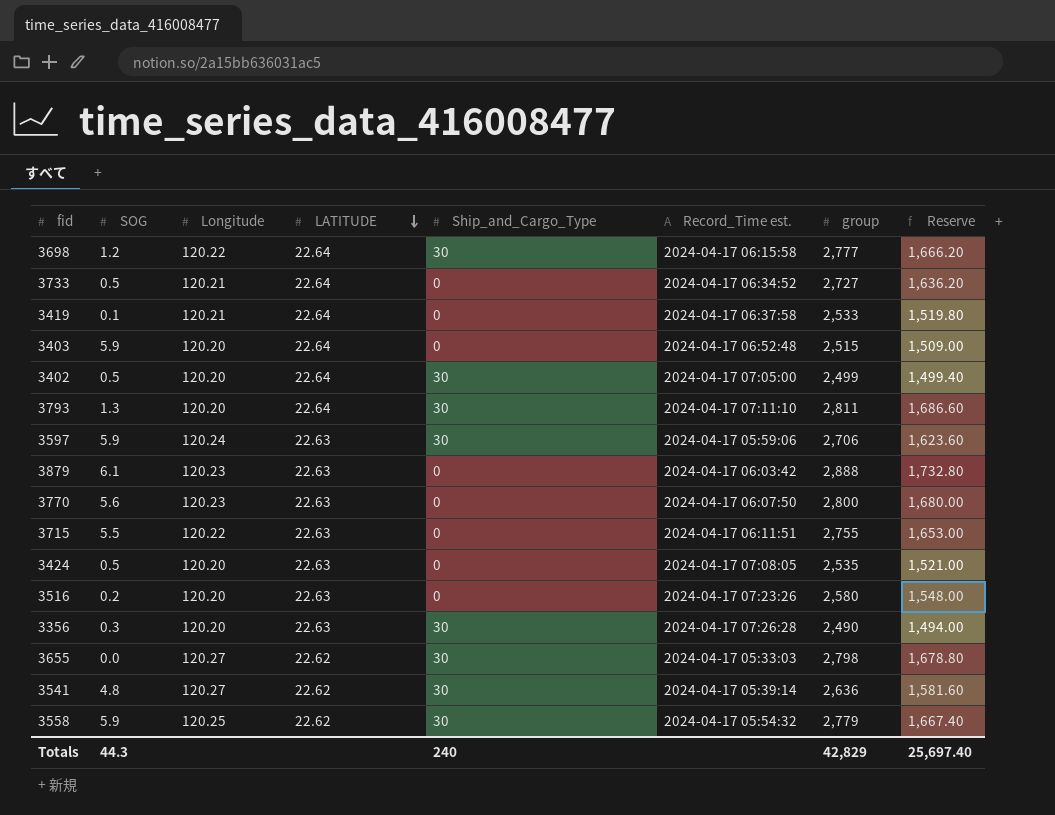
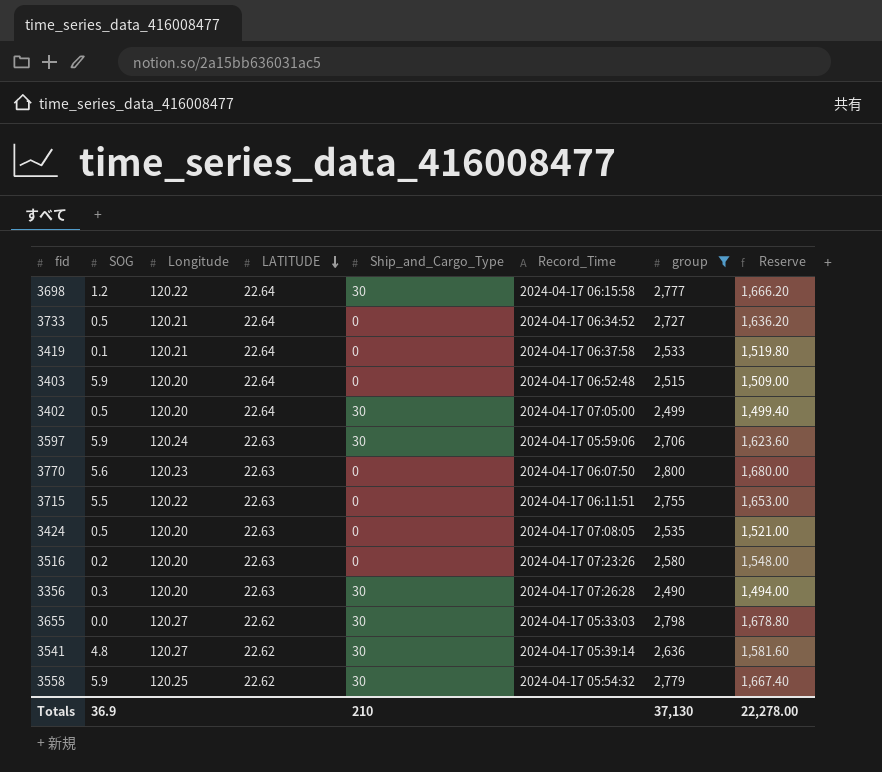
filter: none -> group <= 2,800
column name: Record_Time est. -> Record_Time
Totals | SOG: 44.3 -> 36.9
Totals | Ship_and_Cargo_Type: 240 -> 210
Totals | group: 42,829 -> 37,130
Totals | Reserve: 25,697.40 -> 22,278.00

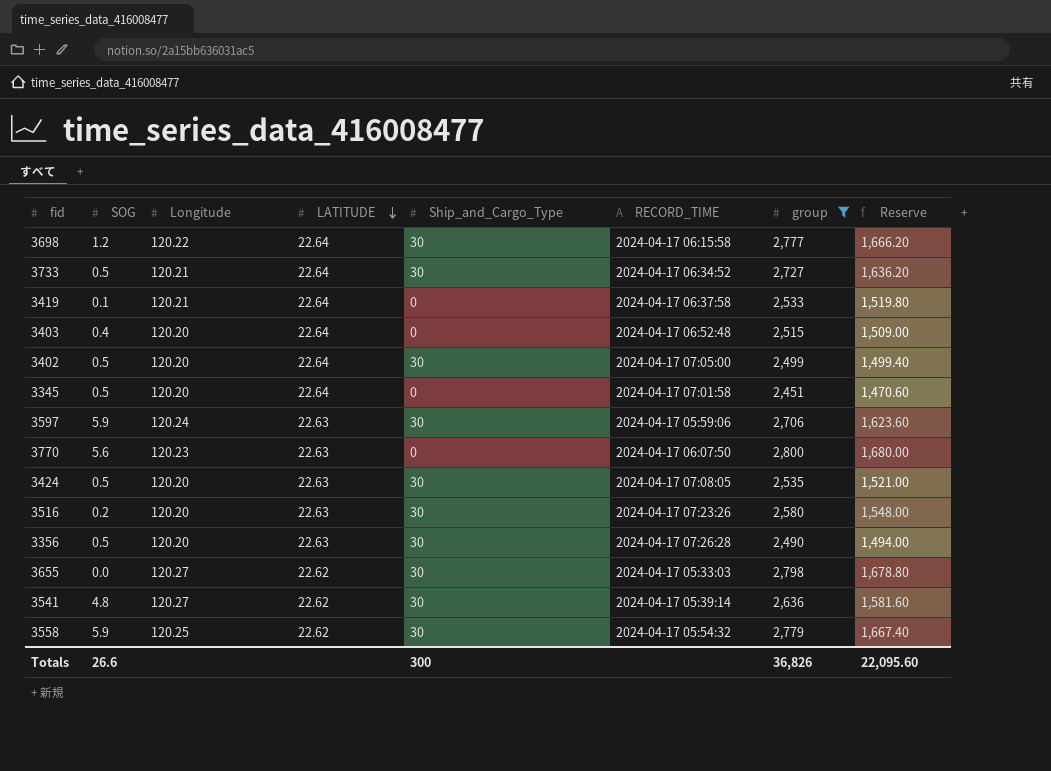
column name: Record_Time -> RECORD_TIME
row 3715: 5.5 | 120.22 | 22.63 | 0 | 2024-04-17 06:11:51 | 2,755 | 1,653.00 -> none
3733 | Ship_and_Cargo_Type: 0 -> 30
3403 | SOG: 5.9 -> 0.4
row 3345: none -> 0.5 | 120.20 | 22.64 | 0 | 2024-04-17 07:01:58 | 2,451 | 1,470.60
3424 | Ship_and_Cargo_Type: 0 -> 30
3516 | Ship_and_Cargo_Type: 0 -> 30
3356 | SOG: 0.3 -> 0.5
Totals | SOG: 36.9 -> 26.6
Totals | Ship_and_Cargo_Type: 210 -> 300
Totals | group: 37,130 -> 36,826
Totals | Reserve: 22,278.00 -> 22,095.60

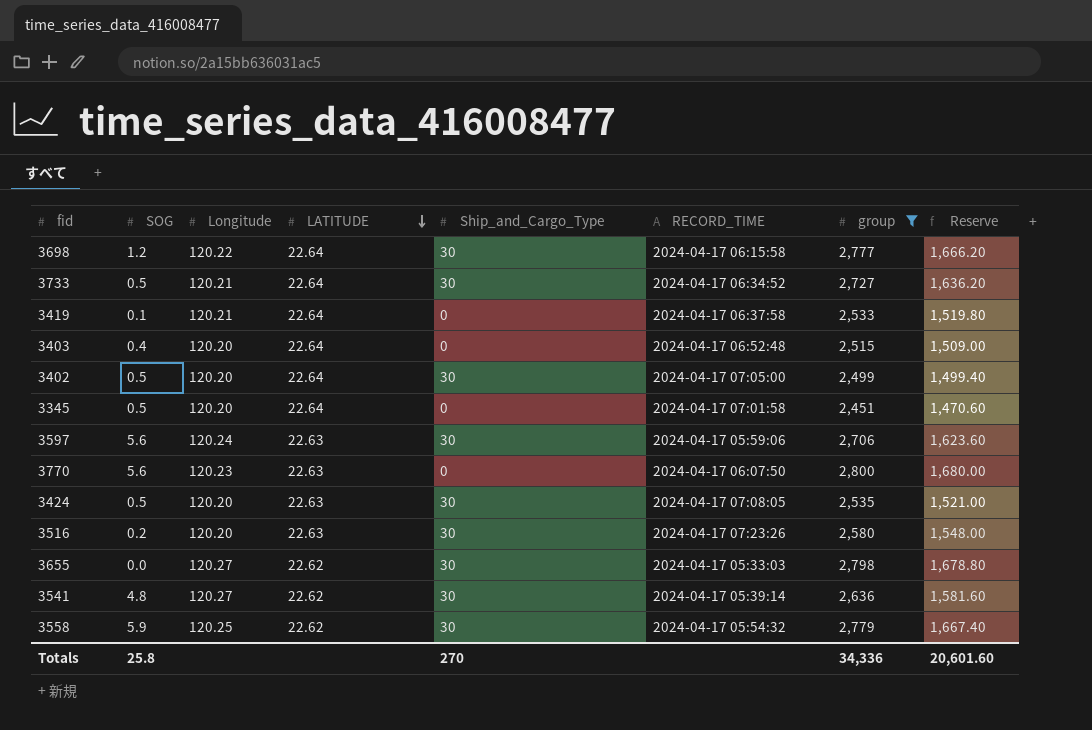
row 3356: 0.5 | 120.20 | 22.63 | 30 | 2024-04-17 07:26:28 | 2,490 | 1,494.00 -> none
3597 | SOG: 5.9 -> 5.6
Totals | SOG: 26.6 -> 25.8
Totals | Ship_and_Cargo_Type: 300 -> 270
Totals | group: 36,826 -> 34,336
Totals | Reserve: 22,095.60 -> 20,601.60

